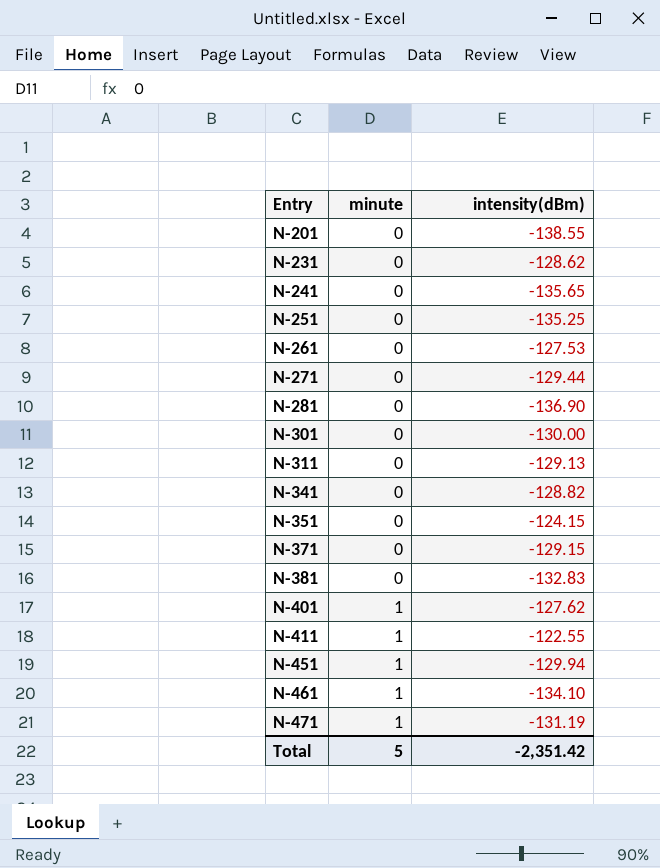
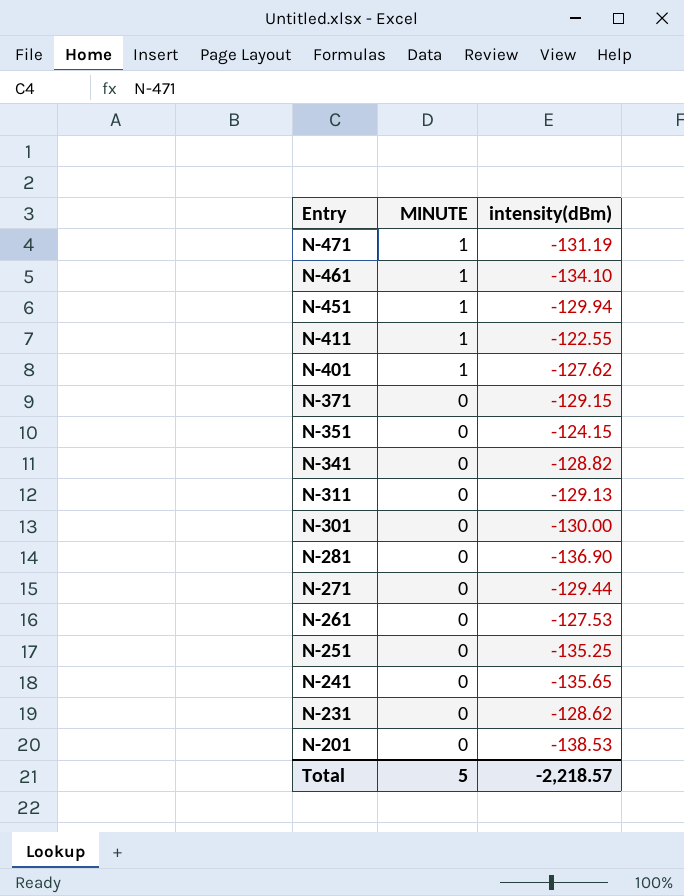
row order: Entry ascending -> Entry descending
column name: minute -> MINUTE
row N-381: 0 | -132.83 -> none
N-201 | intensity(dBm): -138.55 -> -138.53
Total | intensity(dBm): -2,351.42 -> -2,218.57

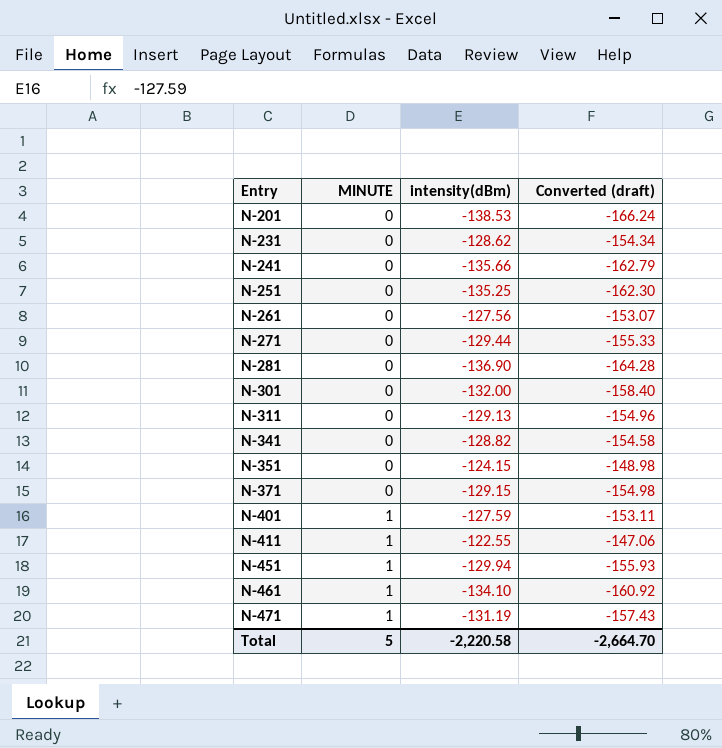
row order: Entry descending -> Entry ascending
column Converted (draft) | formula: none -> [intensity(dBm)] * 1.2
N-241 | intensity(dBm): -135.65 -> -135.66
N-261 | intensity(dBm): -127.53 -> -127.56
N-301 | intensity(dBm): -130.00 -> -132.00
N-401 | intensity(dBm): -127.62 -> -127.59
Total | intensity(dBm): -2,218.57 -> -2,220.58

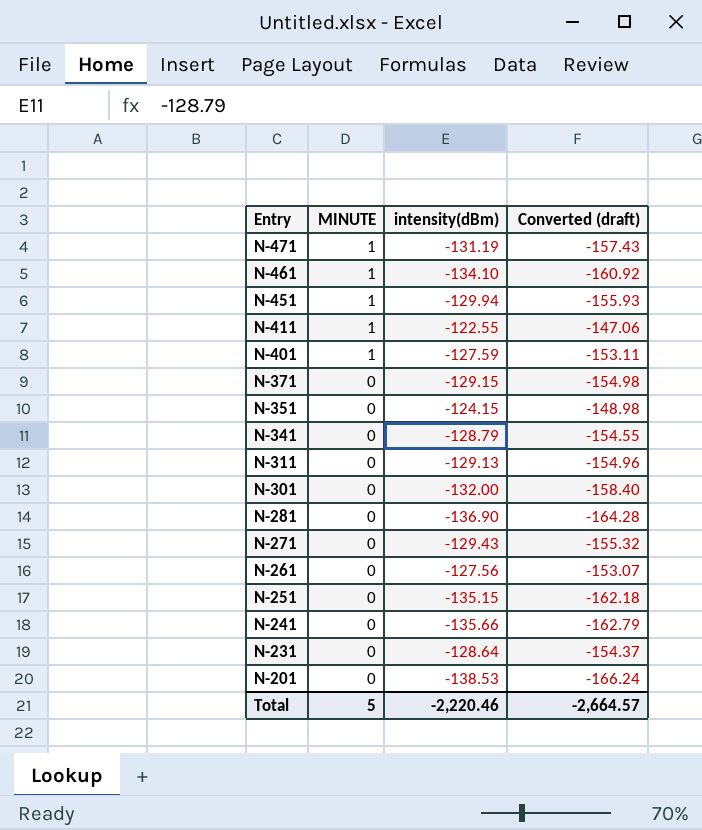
row order: Entry ascending -> Entry descending
N-341 | intensity(dBm): -128.82 -> -128.79
N-341 | Converted (draft): -154.58 -> -154.55
N-271 | intensity(dBm): -129.44 -> -129.43
N-271 | Converted (draft): -155.33 -> -155.32
N-251 | intensity(dBm): -135.25 -> -135.15
N-251 | Converted (draft): -162.30 -> -162.18
N-231 | intensity(dBm): -128.62 -> -128.64
N-231 | Converted (draft): -154.34 -> -154.37
Total | intensity(dBm): -2,220.58 -> -2,220.46
Total | Converted (draft): -2,664.70 -> -2,664.57

